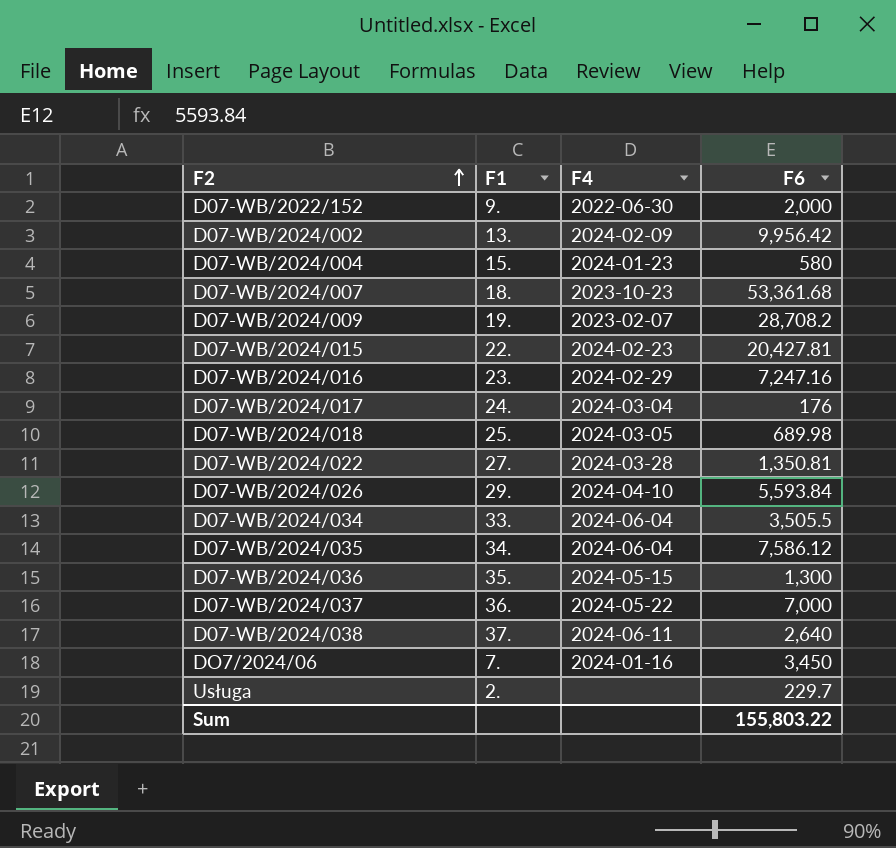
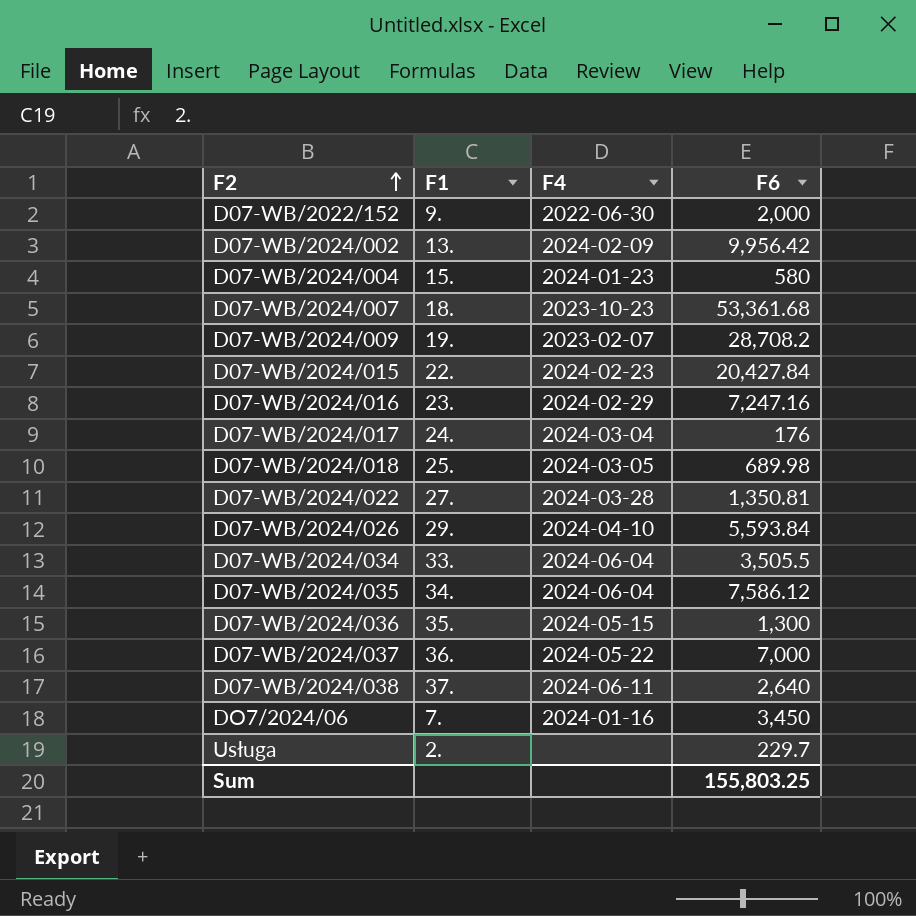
D07-WB/2024/015 | F6: 20,427.81 -> 20,427.84
Sum | F6: 155,803.22 -> 155,803.25

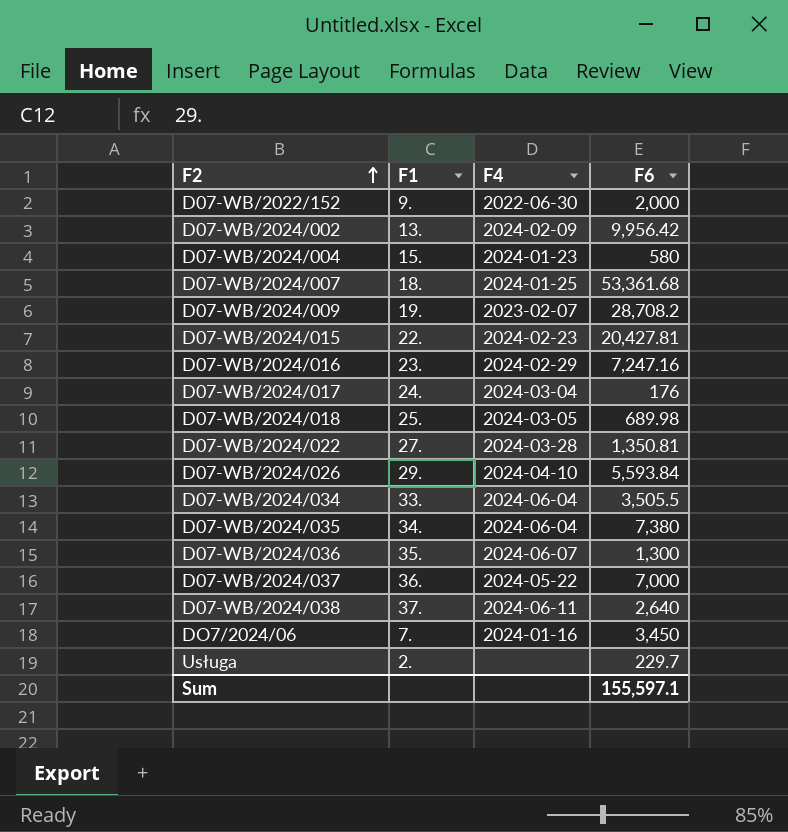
D07-WB/2024/007 | F4: 2023-10-23 -> 2024-01-25
D07-WB/2024/015 | F6: 20,427.84 -> 20,427.81
D07-WB/2024/035 | F6: 7,586.12 -> 7,380
D07-WB/2024/036 | F4: 2024-05-15 -> 2024-06-07
Sum | F6: 155,803.25 -> 155,597.1

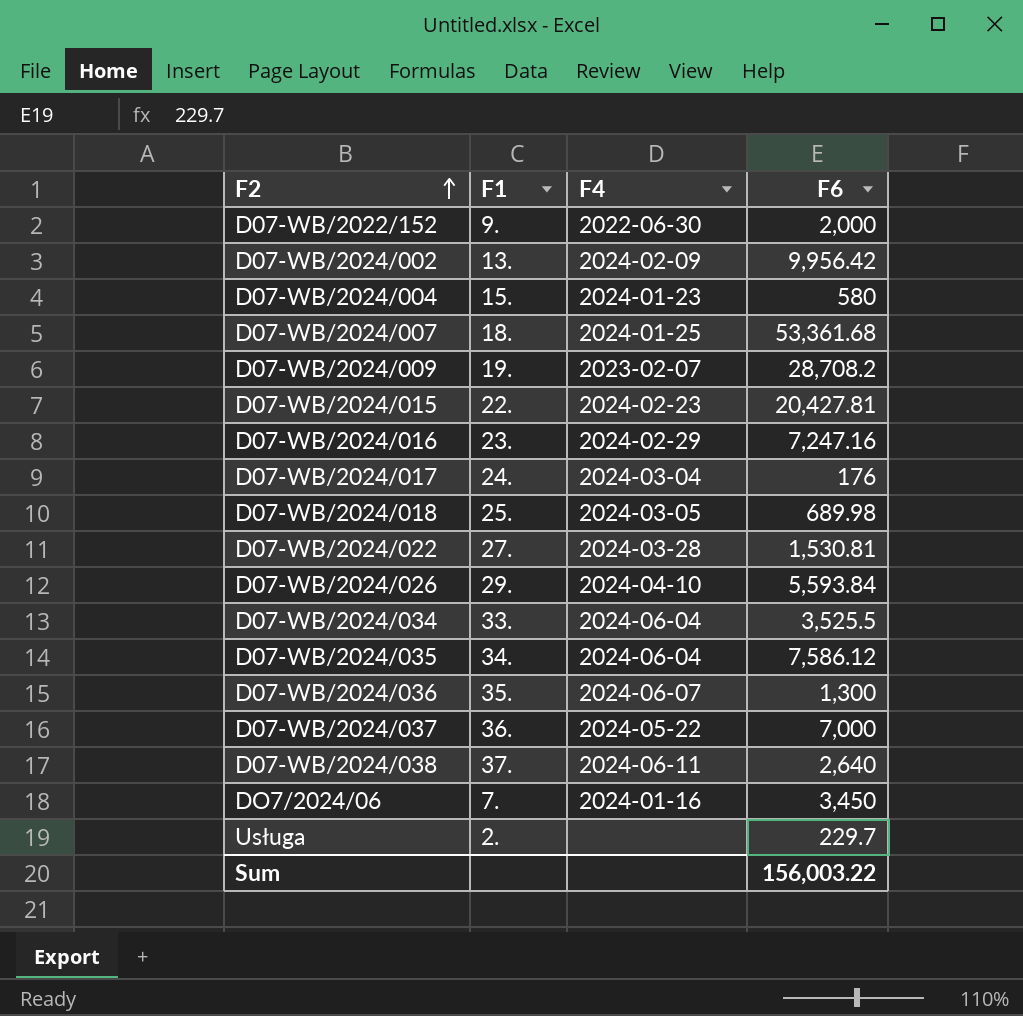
D07-WB/2024/022 | F6: 1,350.81 -> 1,530.81
D07-WB/2024/034 | F6: 3,505.5 -> 3,525.5
D07-WB/2024/035 | F6: 7,380 -> 7,586.12
Sum | F6: 155,597.1 -> 156,003.22

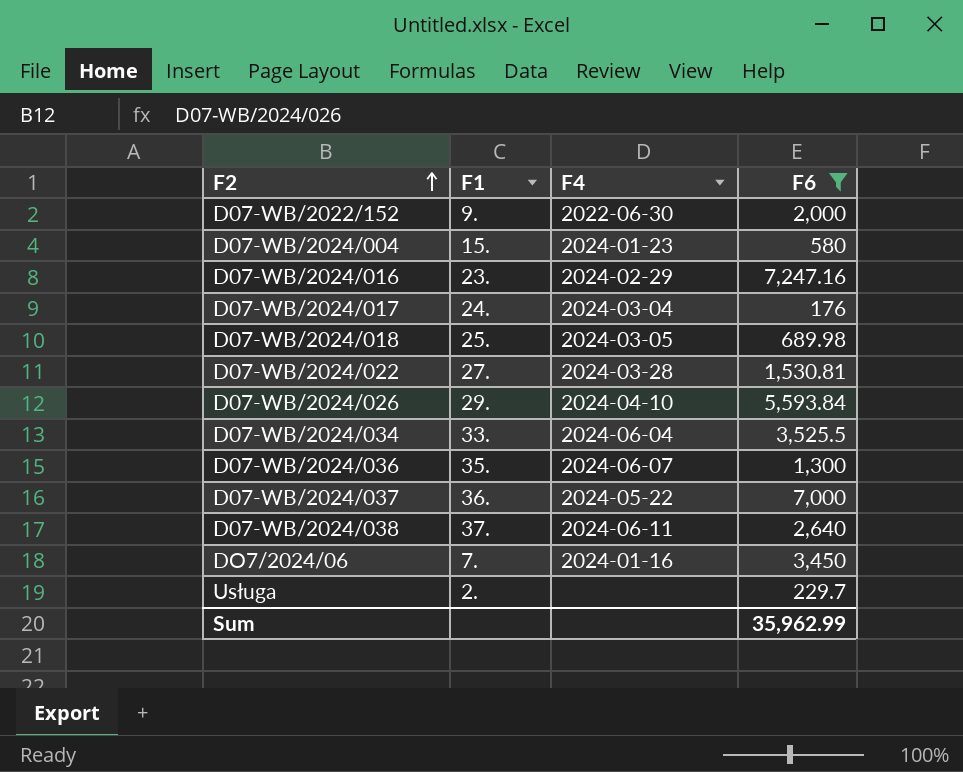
filter: none -> F6 <= 7,247.16
Sum | F6: 156,003.22 -> 35,962.99

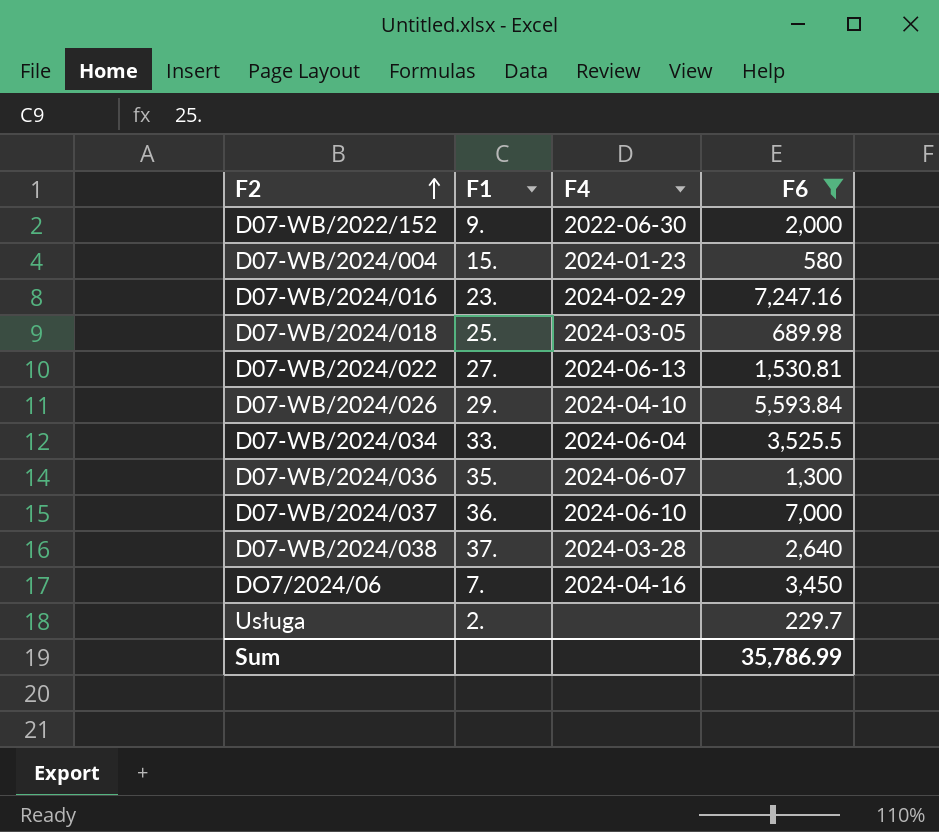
row D07-WB/2024/017: 24. | 2024-03-04 | 176 -> none
D07-WB/2024/022 | F4: 2024-03-28 -> 2024-06-13
D07-WB/2024/037 | F4: 2024-05-22 -> 2024-06-10
D07-WB/2024/038 | F4: 2024-06-11 -> 2024-03-28
DO7/2024/06 | F4: 2024-01-16 -> 2024-04-16
Sum | F6: 35,962.99 -> 35,786.99

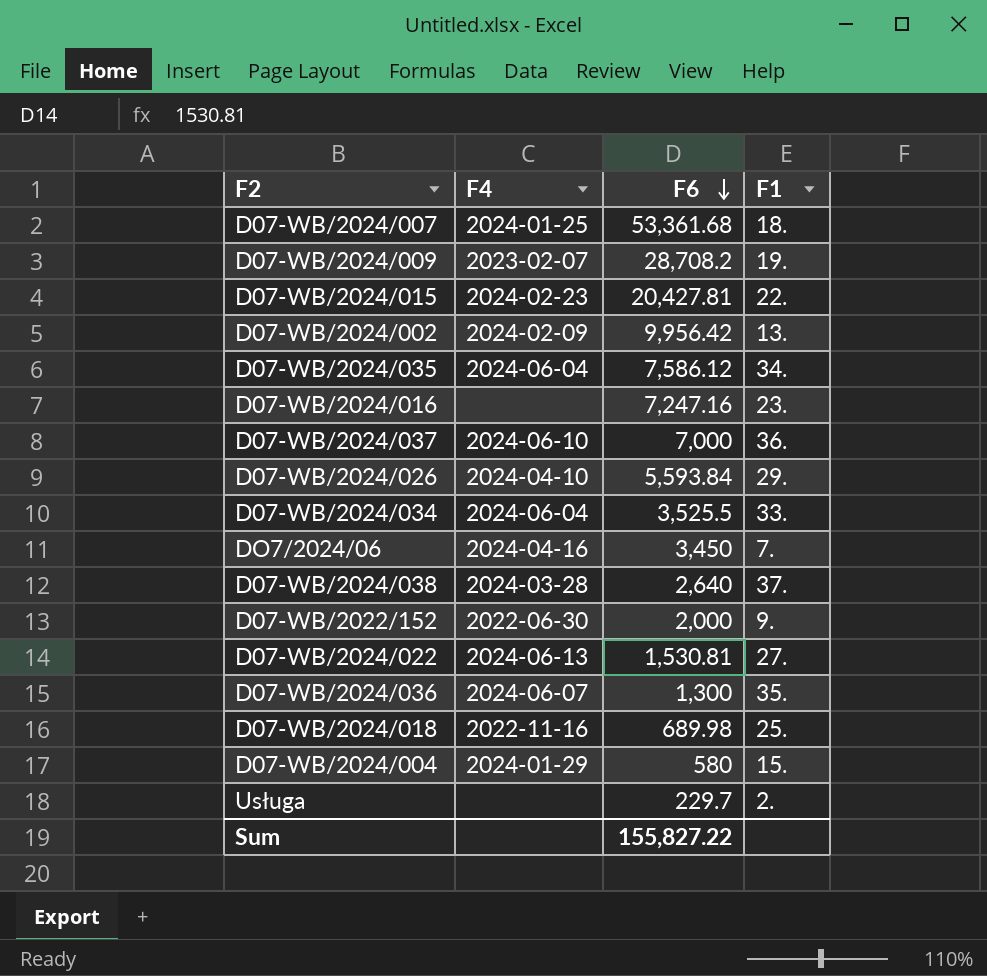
filter: F6 <= 7,247.16 -> none
row order: F2 ascending -> F6 descending
column F1 | position: 2 -> 4
D07-WB/2024/016 | F4: 2024-02-29 -> none
D07-WB/2024/018 | F4: 2024-03-05 -> 2022-11-16
D07-WB/2024/004 | F4: 2024-01-23 -> 2024-01-29
Sum | F6: 35,786.99 -> 155,827.22

